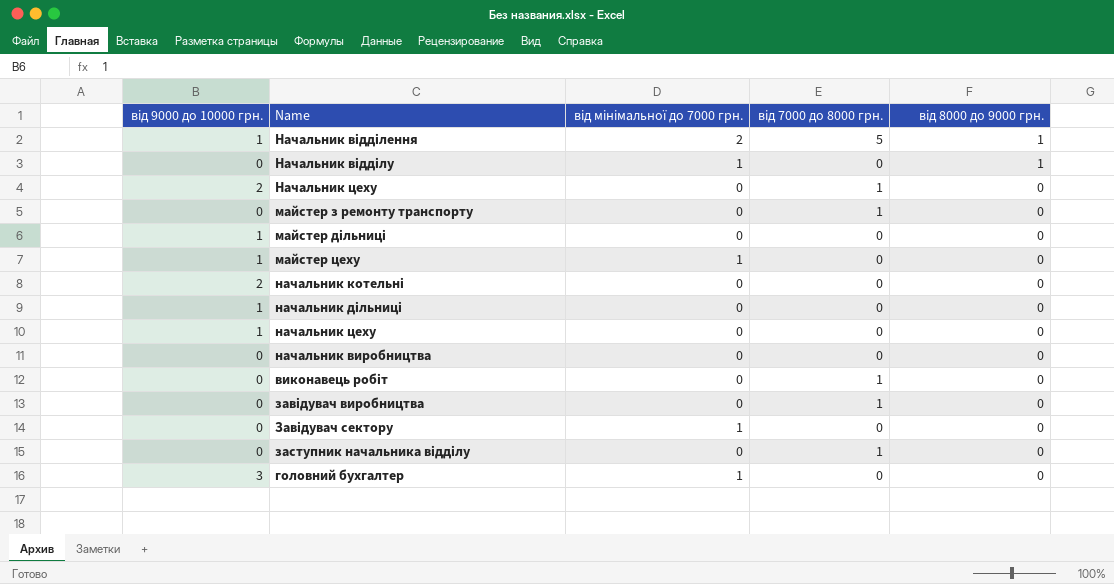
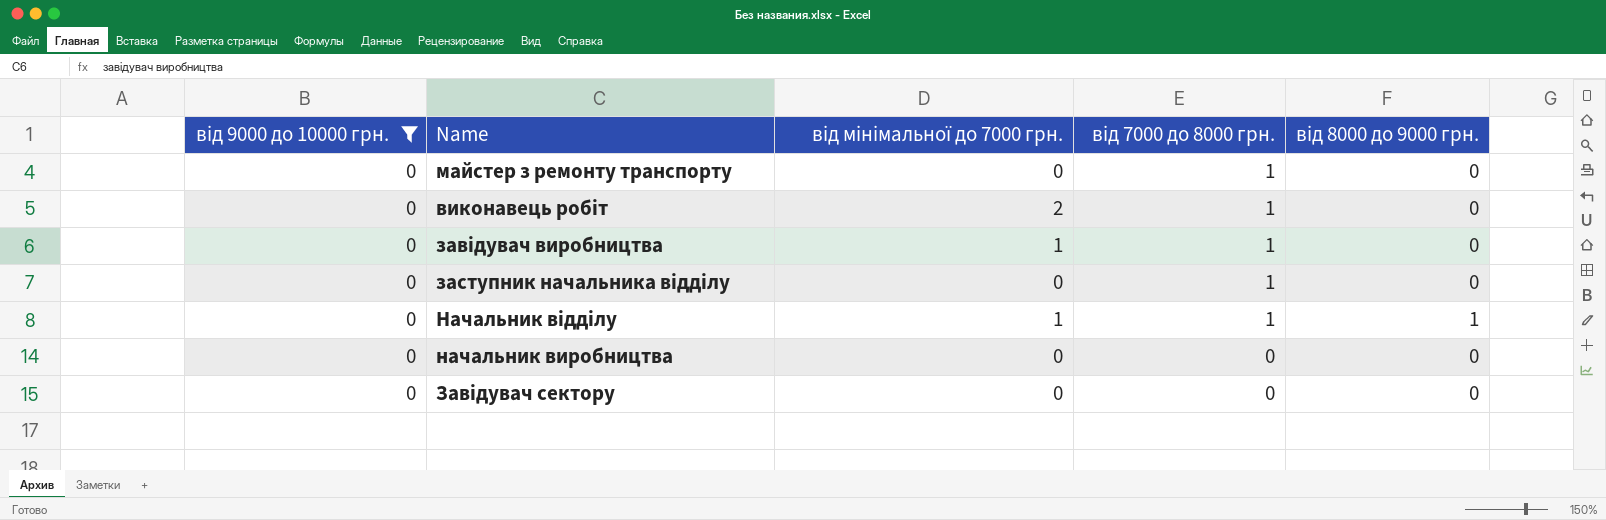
filter: none -> від 9000 до 10000 грн. = 0
row order: від 8000 до 9000 грн. descending -> від 7000 до 8000 грн. descending
виконавець робіт | від мінімальної до 7000 грн.: 0 -> 2
завідувач виробництва | від мінімальної до 7000 грн.: 0 -> 1
Начальник відділу | від 7000 до 8000 грн.: 0 -> 1
Завідувач сектору | від мінімальної до 7000 грн.: 1 -> 0

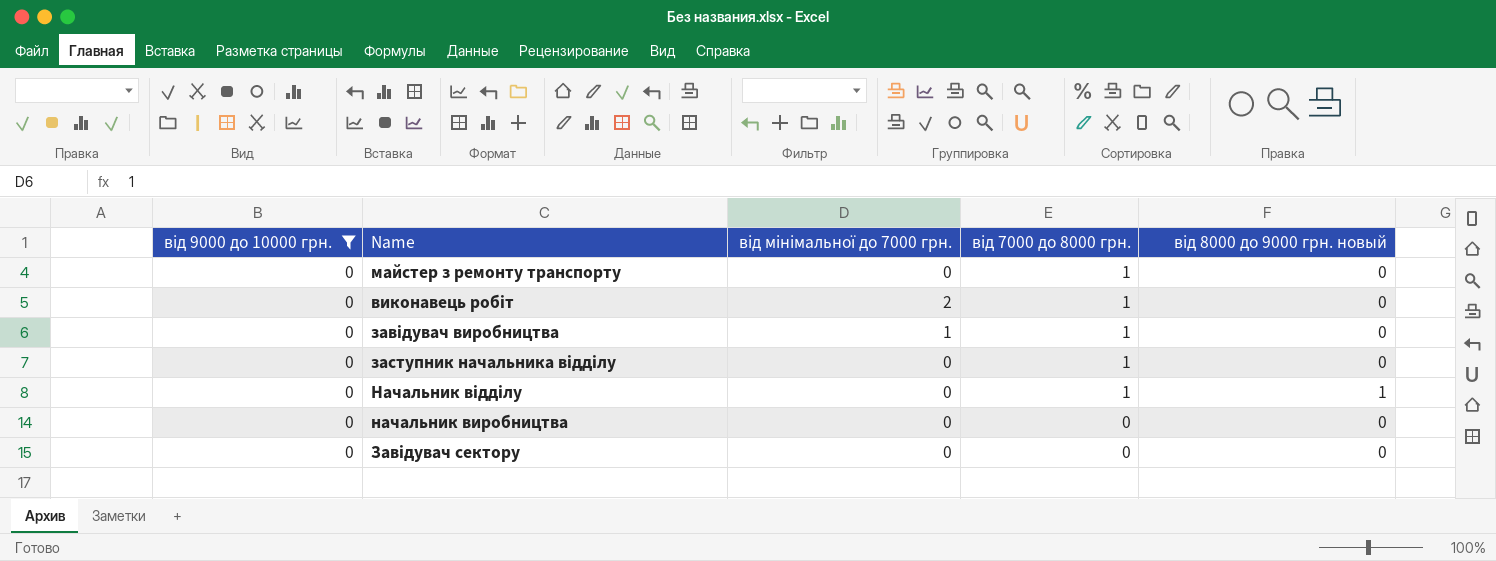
column name: від 8000 до 9000 грн. -> від 8000 до 9000 грн. новый
Начальник відділу | від мінімальної до 7000 грн.: 1 -> 0

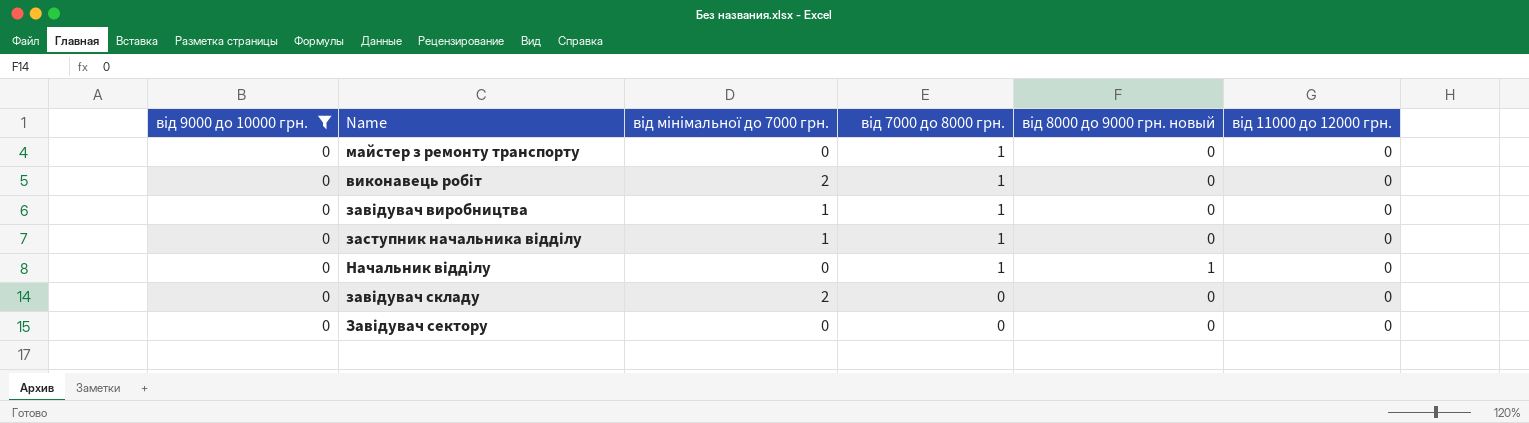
column від 11000 до 12000 грн. | position: none -> 6
row начальник виробництва: 0 | 0 | 0 | 0 -> none
заступник начальника відділу | від мінімальної до 7000 грн.: 0 -> 1
row завідувач складу: none -> 0 | 2 | 0 | 0 | 0

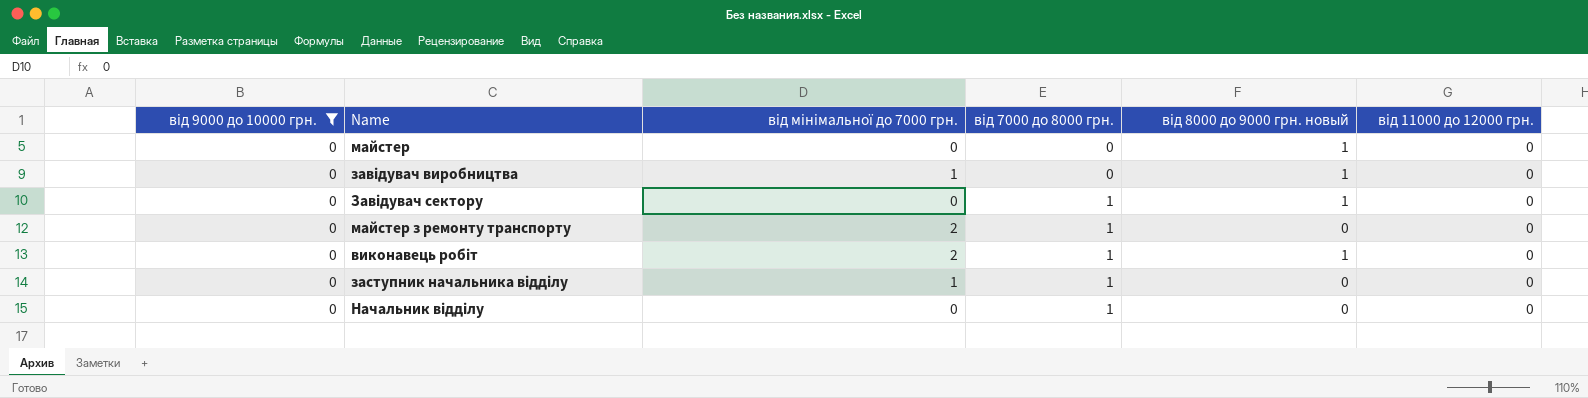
row order: від 7000 до 8000 грн. descending -> від 7000 до 8000 грн. ascending
row завідувач складу: 0 | 2 | 0 | 0 | 0 -> none
row майстер: none -> 0 | 0 | 0 | 1 | 0
завідувач виробництва | від 7000 до 8000 грн.: 1 -> 0
завідувач виробництва | від 8000 до 9000 грн. новый: 0 -> 1
Завідувач сектору | від 7000 до 8000 грн.: 0 -> 1
Завідувач сектору | від 8000 до 9000 грн. новый: 0 -> 1
майстер з ремонту транспорту | від мінімальної до 7000 грн.: 0 -> 2
виконавець робіт | від 8000 до 9000 грн. новый: 0 -> 1
Начальник відділу | від 8000 до 9000 грн. новый: 1 -> 0

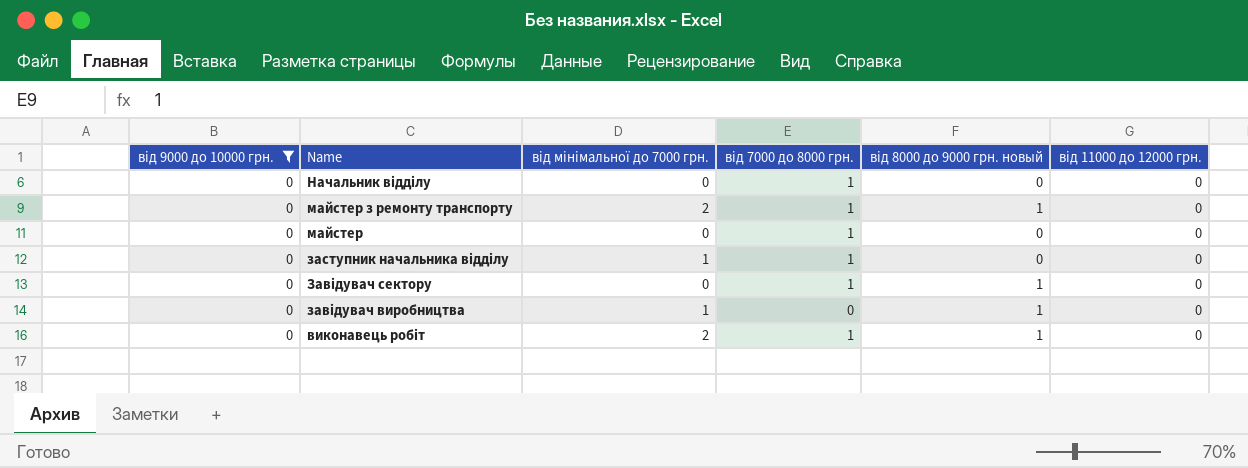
row order: від 7000 до 8000 грн. ascending -> Name descending
майстер з ремонту транспорту | від 8000 до 9000 грн. новый: 0 -> 1
майстер | від 7000 до 8000 грн.: 0 -> 1
майстер | від 8000 до 9000 грн. новый: 1 -> 0

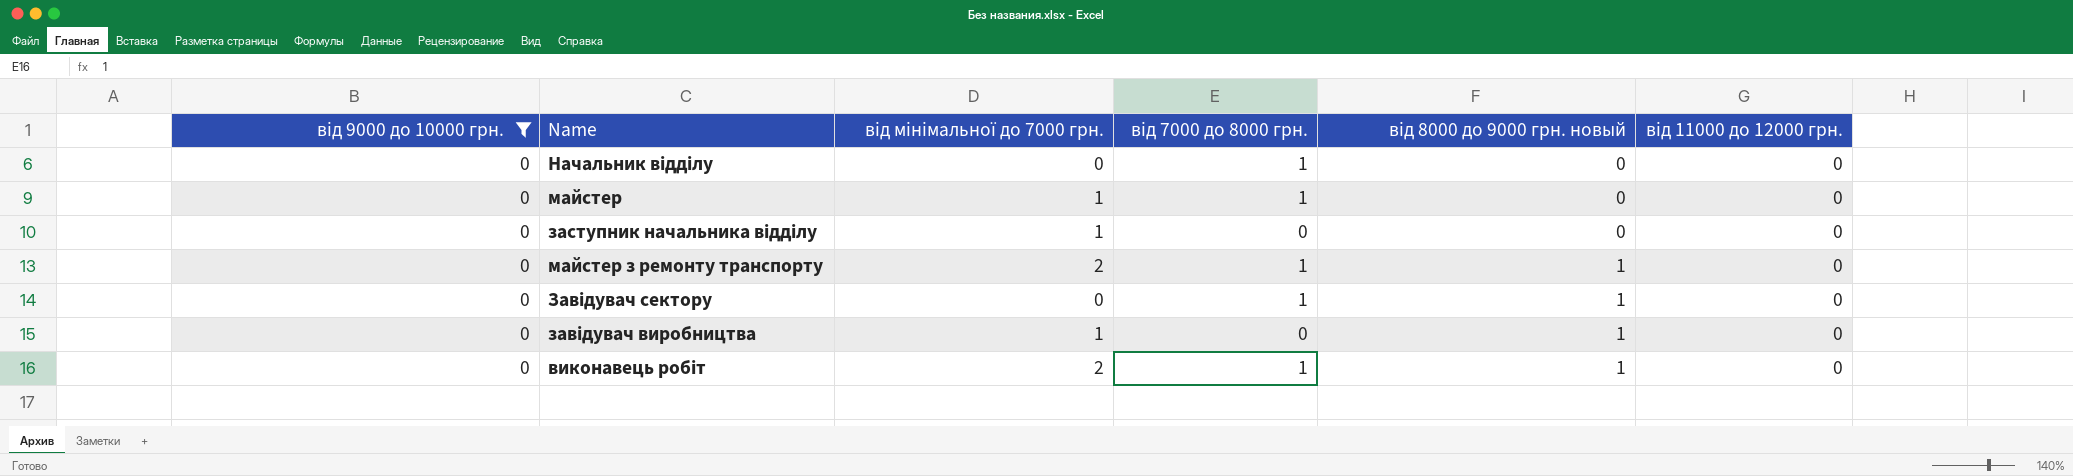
row order: Name descending -> від 8000 до 9000 грн. новый ascending
майстер | від мінімальної до 7000 грн.: 0 -> 1
заступник начальника відділу | від 7000 до 8000 грн.: 1 -> 0

